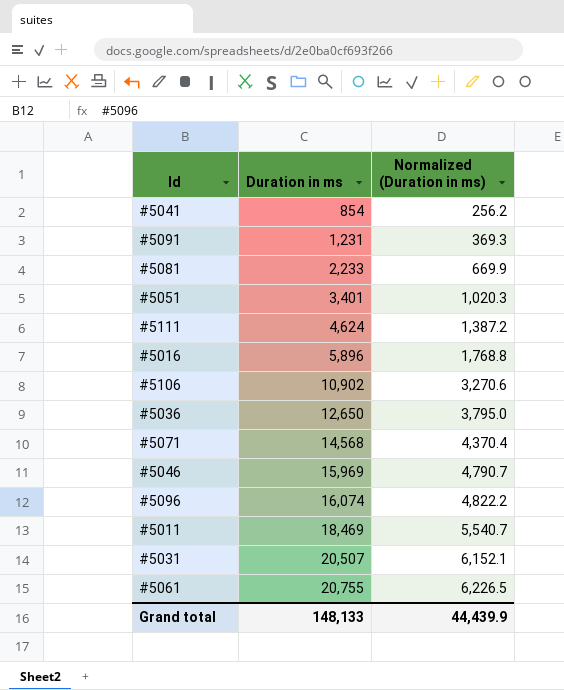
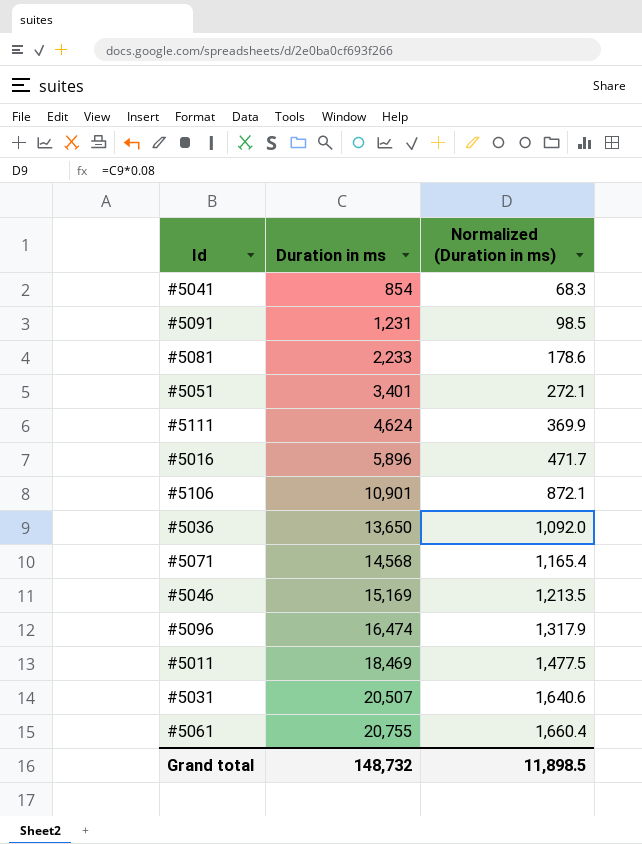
column Normalized (Duration in ms) | formula: [Duration in ms] * 0.3 -> [Duration in ms] * 0.08
#5106 | Duration in ms: 10,902 -> 10,901
#5036 | Duration in ms: 12,650 -> 13,650
#5046 | Duration in ms: 15,969 -> 15,169
#5096 | Duration in ms: 16,074 -> 16,474
Grand total | Duration in ms: 148,133 -> 148,732
Grand total | Normalized (Duration in ms): 44,439.9 -> 11,898.5

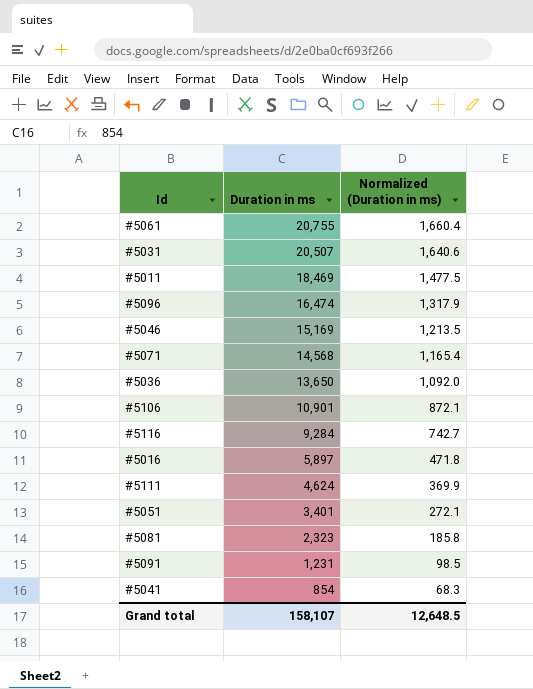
row order: Duration in ms ascending -> Duration in ms descending
row #5116: none -> 9,284 | 742.7
#5016 | Duration in ms: 5,896 -> 5,897
#5016 | Normalized (Duration in ms): 471.7 -> 471.8
#5081 | Duration in ms: 2,233 -> 2,323
#5081 | Normalized (Duration in ms): 178.6 -> 185.8
Grand total | Duration in ms: 148,732 -> 158,107
Grand total | Normalized (Duration in ms): 11,898.5 -> 12,648.5

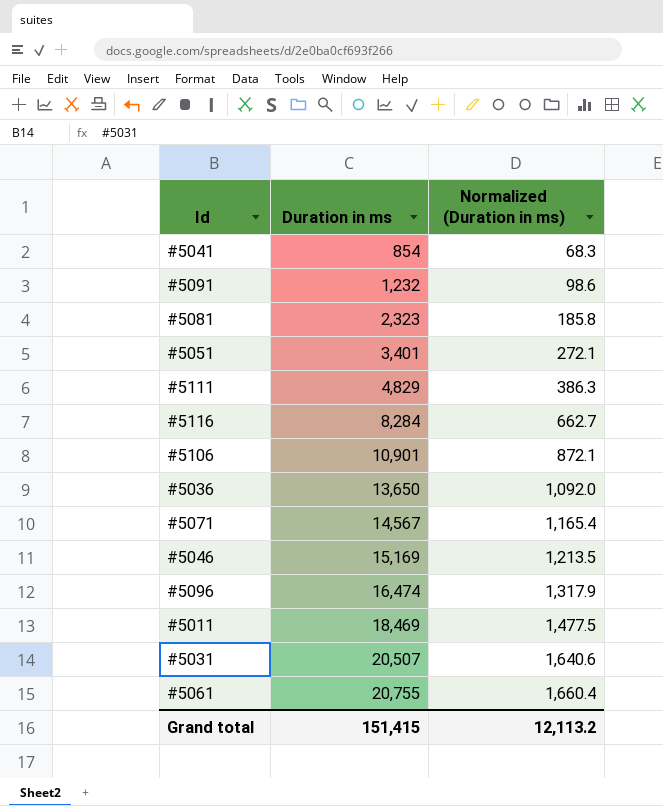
row order: Duration in ms descending -> Duration in ms ascending
row #5016: 5,897 | 471.8 -> none
#5091 | Duration in ms: 1,231 -> 1,232
#5091 | Normalized (Duration in ms): 98.5 -> 98.6
#5111 | Duration in ms: 4,624 -> 4,829
#5111 | Normalized (Duration in ms): 369.9 -> 386.3
#5116 | Duration in ms: 9,284 -> 8,284
#5116 | Normalized (Duration in ms): 742.7 -> 662.7
#5071 | Duration in ms: 14,568 -> 14,567
Grand total | Duration in ms: 158,107 -> 151,415
Grand total | Normalized (Duration in ms): 12,648.5 -> 12,113.2

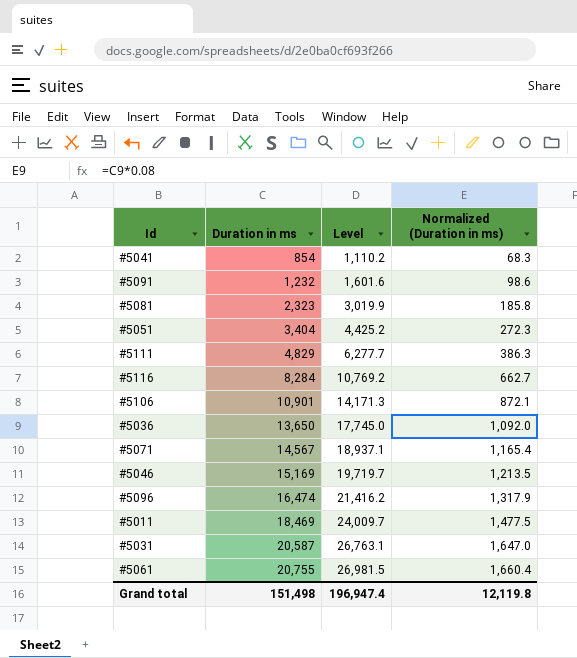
column Level | formula: none -> [Duration in ms] * 1.3
#5051 | Duration in ms: 3,401 -> 3,404
#5051 | Normalized (Duration in ms): 272.1 -> 272.3
#5031 | Duration in ms: 20,507 -> 20,587
#5031 | Normalized (Duration in ms): 1,640.6 -> 1,647.0
Grand total | Duration in ms: 151,415 -> 151,498
Grand total | Normalized (Duration in ms): 12,113.2 -> 12,119.8

